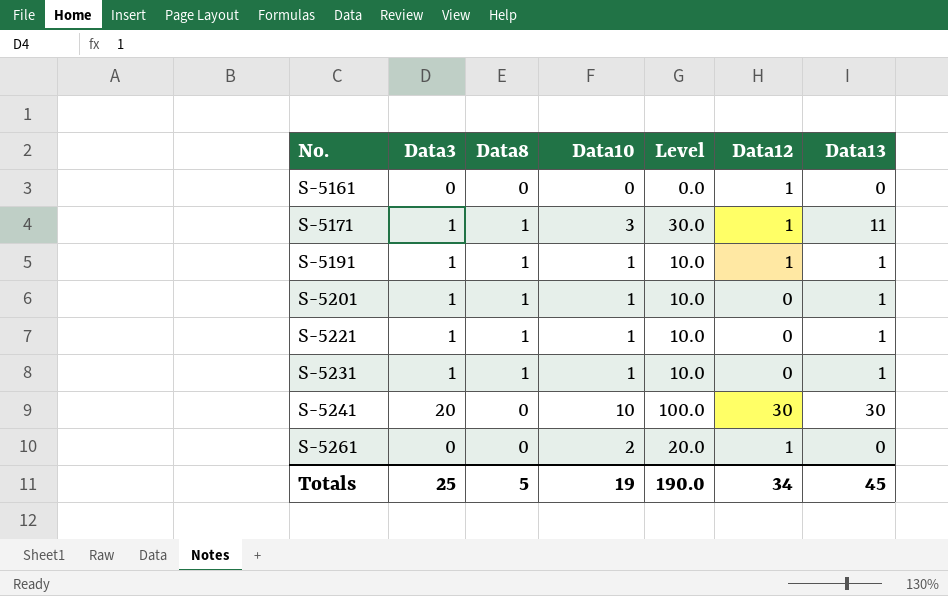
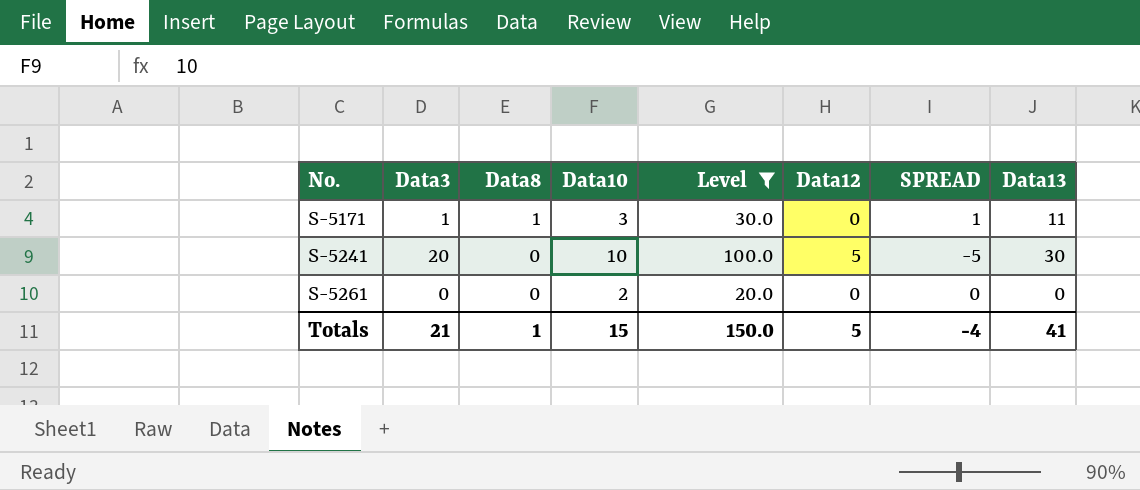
filter: none -> Level >= 20.0
column SPREAD | formula: none -> [Data8] - [Data12]
S-5171 | Data12: 1 -> 0
S-5241 | Data12: 30 -> 5
S-5261 | Data12: 1 -> 0
Totals | Data3: 25 -> 21
Totals | Data8: 5 -> 1
Totals | Data10: 19 -> 15
Totals | Level: 190.0 -> 150.0
Totals | Data12: 34 -> 5
Totals | Data13: 45 -> 41

